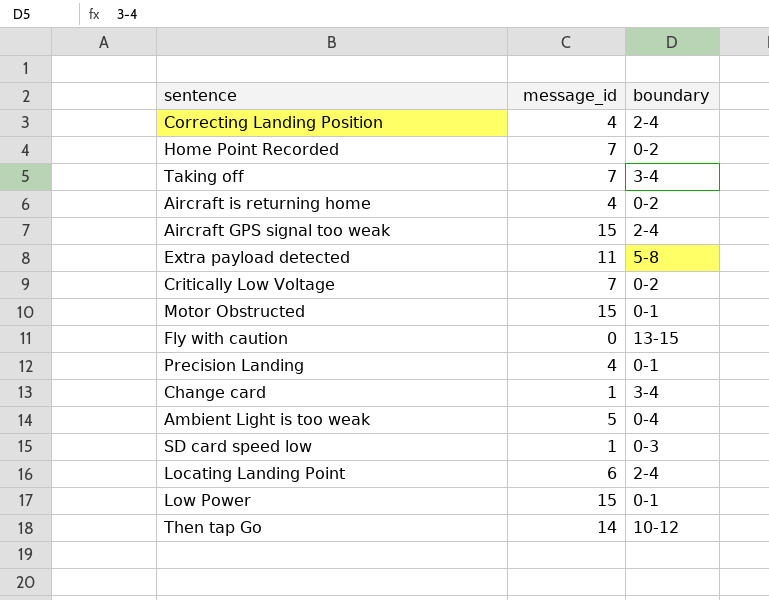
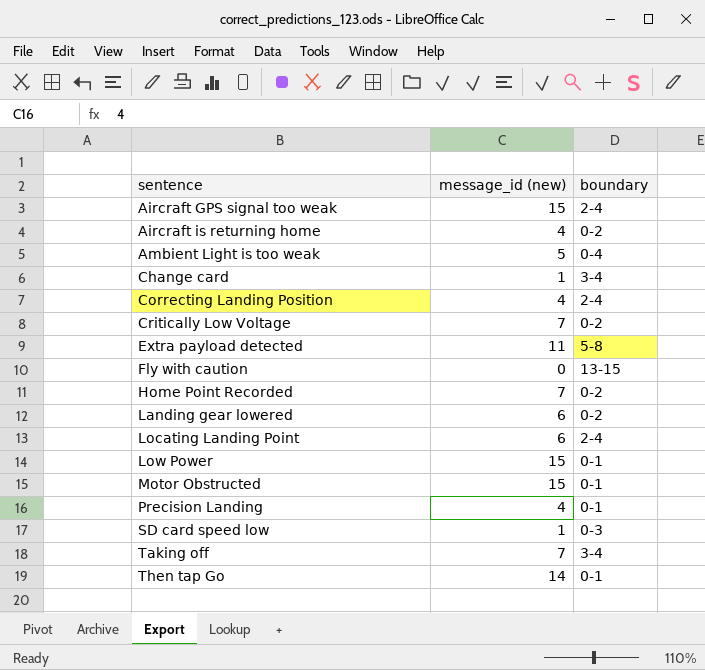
row order: none -> sentence ascending
column name: message_id -> message_id (new)
row Landing gear lowered: none -> 6 | 0-2
Then tap Go | boundary: 10-12 -> 0-1

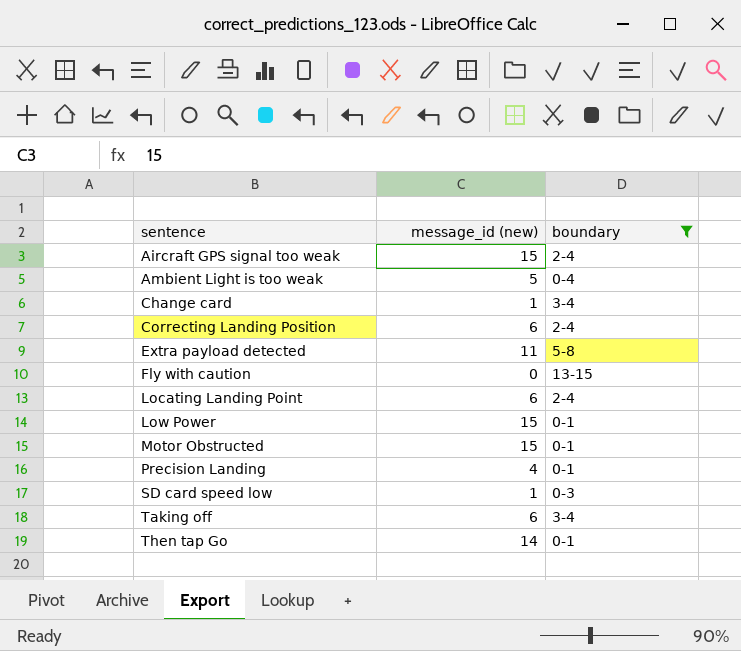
filter: none -> boundary != 0-2
Correcting Landing Position | message_id (new): 4 -> 6
Taking off | message_id (new): 7 -> 6

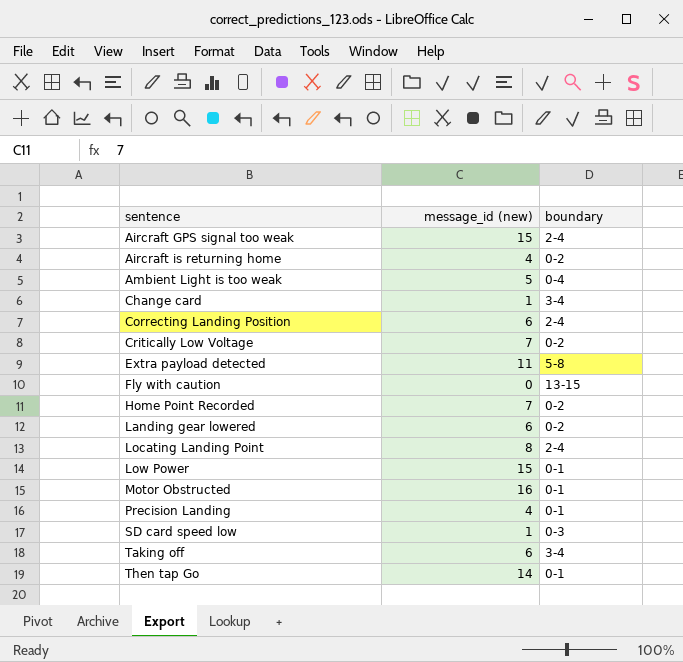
filter: boundary != 0-2 -> none
Locating Landing Point | message_id (new): 6 -> 8
Motor Obstructed | message_id (new): 15 -> 16

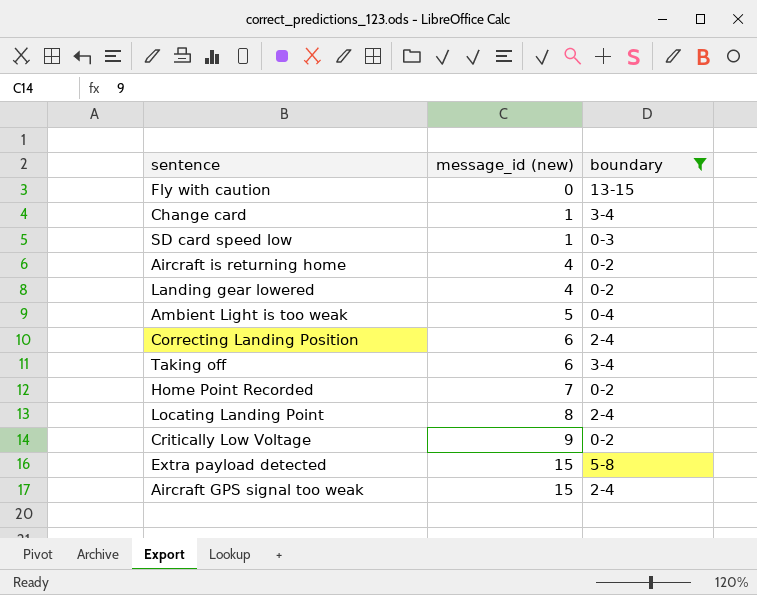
filter: none -> boundary != 0-1
row order: sentence ascending -> message_id (new) ascending
Landing gear lowered | message_id (new): 6 -> 4
Critically Low Voltage | message_id (new): 7 -> 9
Extra payload detected | message_id (new): 11 -> 15

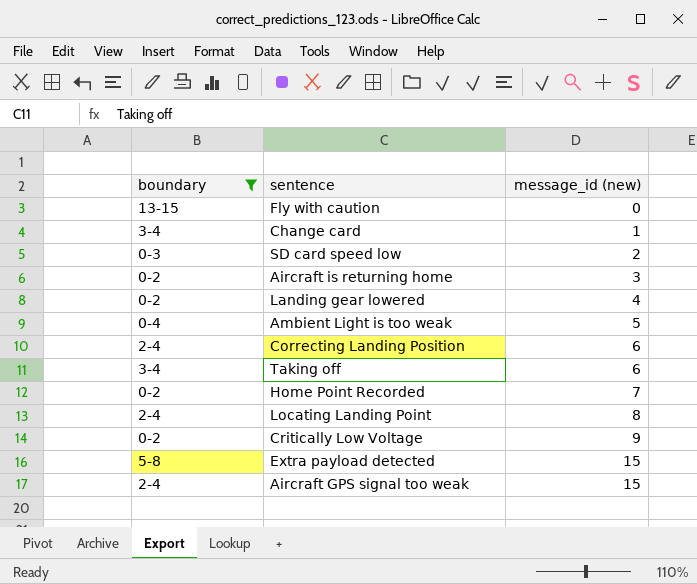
column boundary | position: 3 -> 1
SD card speed low | message_id (new): 1 -> 2
Aircraft is returning home | message_id (new): 4 -> 3

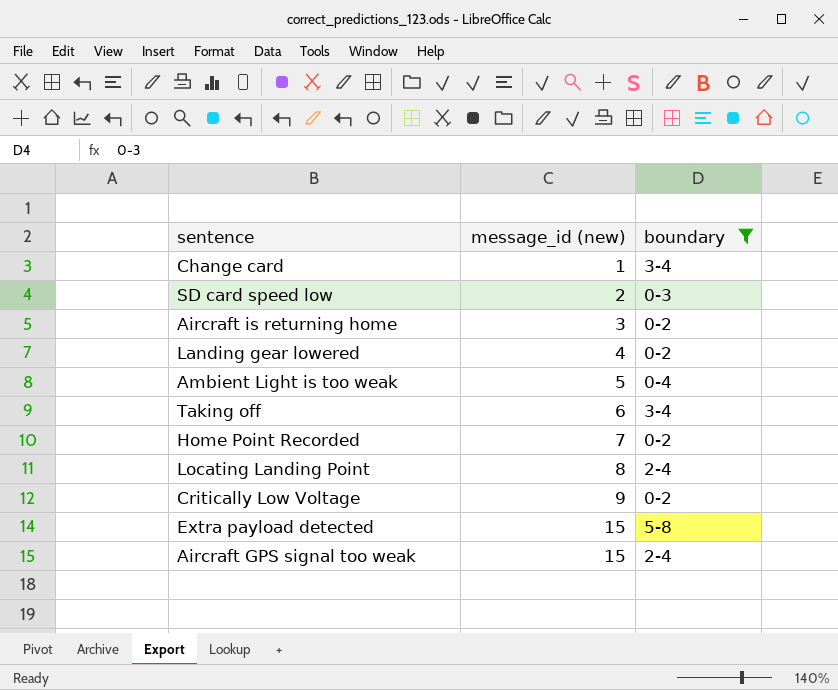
column boundary | position: 1 -> 3
row Fly with caution: 13-15 | 0 -> none
row Correcting Landing Position: 2-4 | 6 -> none

